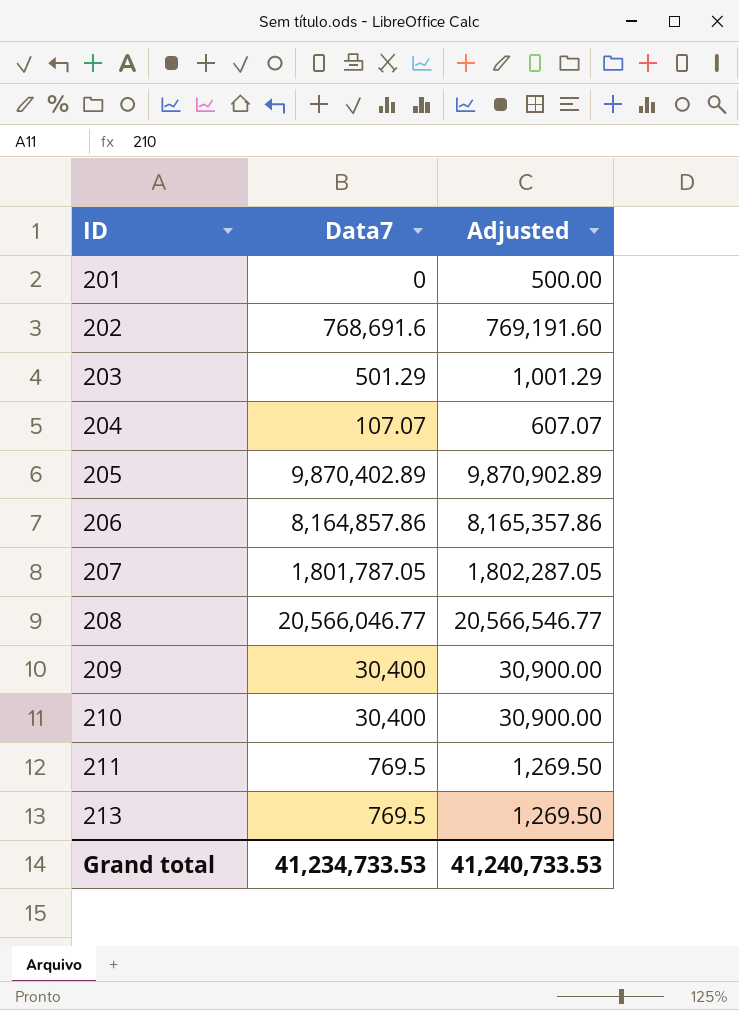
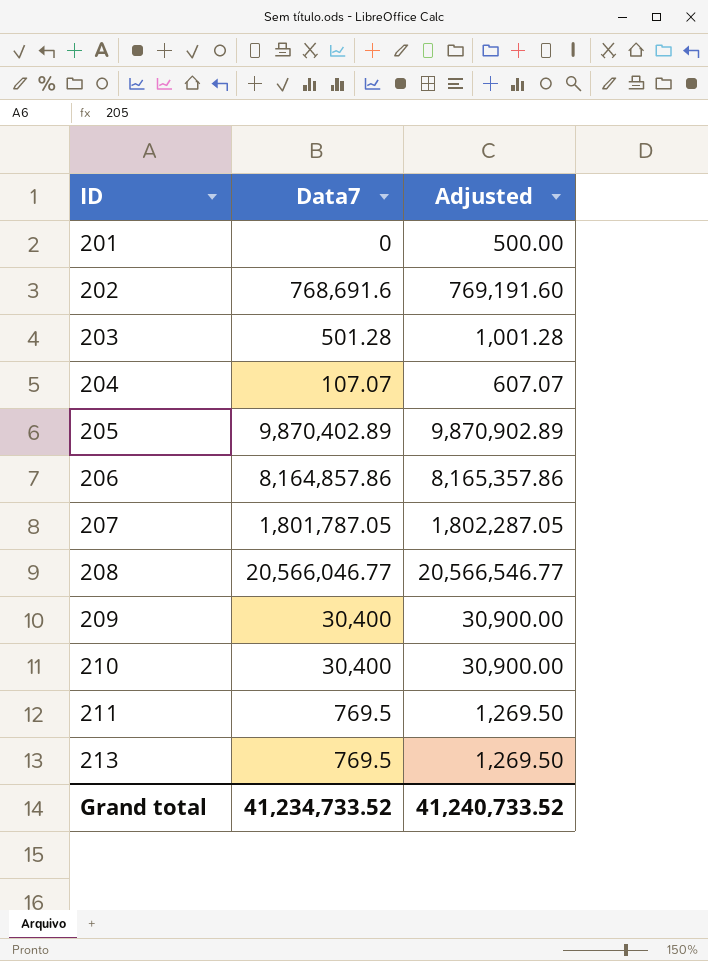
203 | Data7: 501.29 -> 501.28
203 | Adjusted: 1,001.29 -> 1,001.28
Grand total | Data7: 41,234,733.53 -> 41,234,733.52
Grand total | Adjusted: 41,240,733.53 -> 41,240,733.52

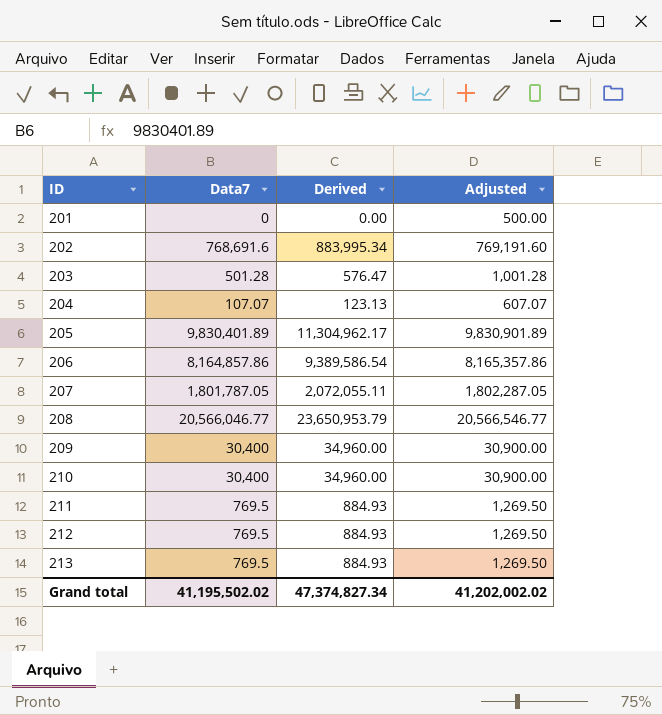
column Derived | formula: none -> [Data7] * 1.15
205 | Data7: 9,870,402.89 -> 9,830,401.89
205 | Adjusted: 9,870,902.89 -> 9,830,901.89
row 212: none -> 769.5 | 884.93 | 1,269.50
Grand total | Data7: 41,234,733.52 -> 41,195,502.02
Grand total | Adjusted: 41,240,733.52 -> 41,202,002.02

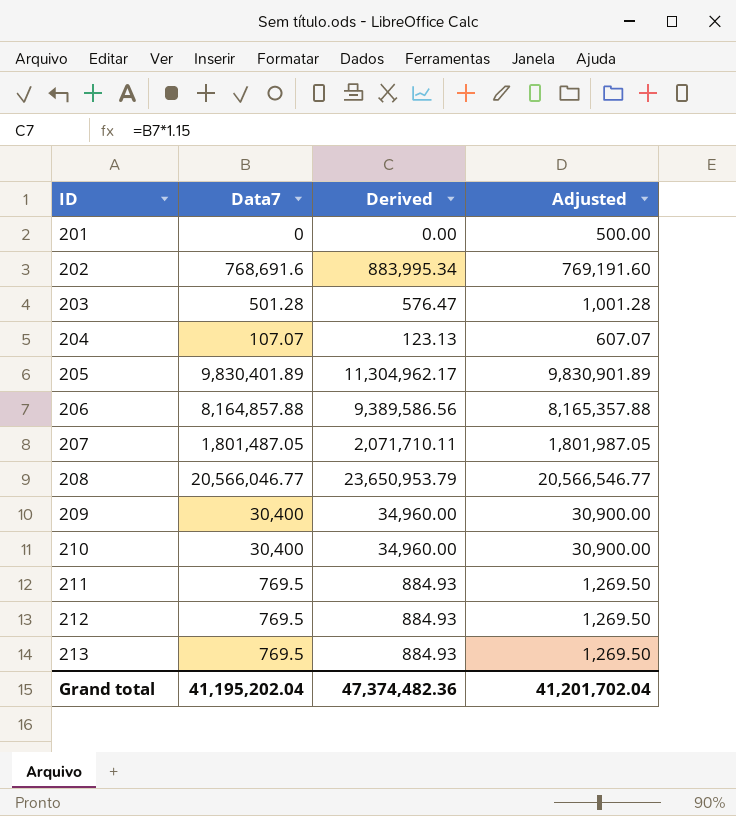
206 | Data7: 8,164,857.86 -> 8,164,857.88
206 | Derived: 9,389,586.54 -> 9,389,586.56
206 | Adjusted: 8,165,357.86 -> 8,165,357.88
207 | Data7: 1,801,787.05 -> 1,801,487.05
207 | Derived: 2,072,055.11 -> 2,071,710.11
207 | Adjusted: 1,802,287.05 -> 1,801,987.05
Grand total | Data7: 41,195,502.02 -> 41,195,202.04
Grand total | Derived: 47,374,827.34 -> 47,374,482.36
Grand total | Adjusted: 41,202,002.02 -> 41,201,702.04

